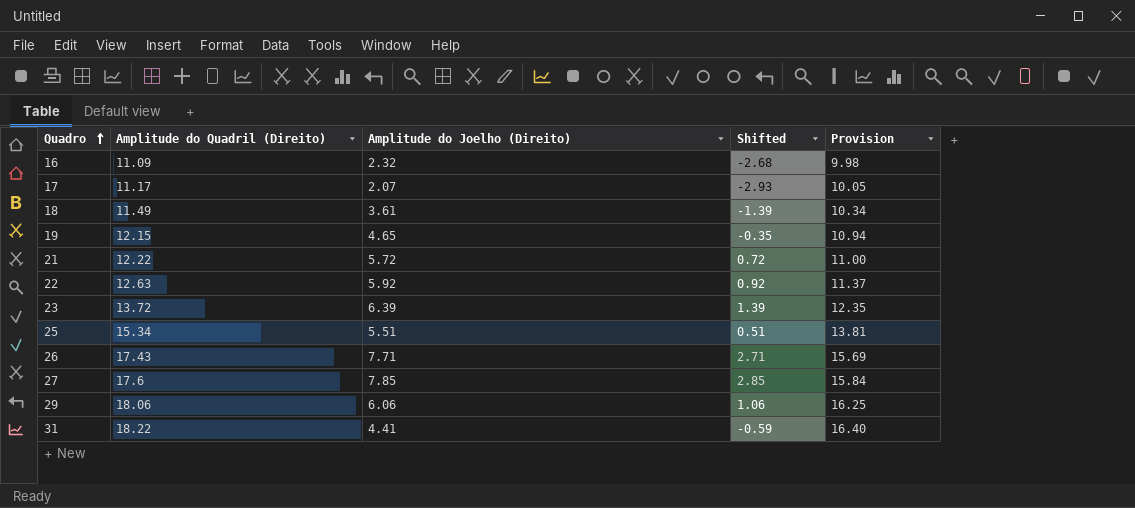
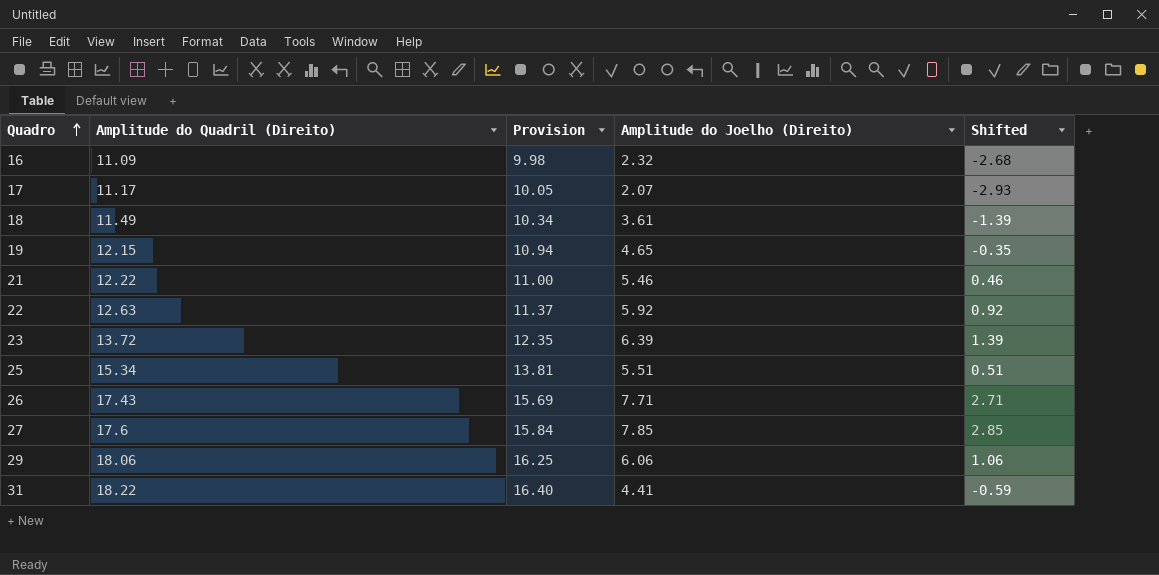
column Provision | position: 5 -> 3
21 | Amplitude do Joelho (Direito): 5.72 -> 5.46
21 | Shifted: 0.72 -> 0.46

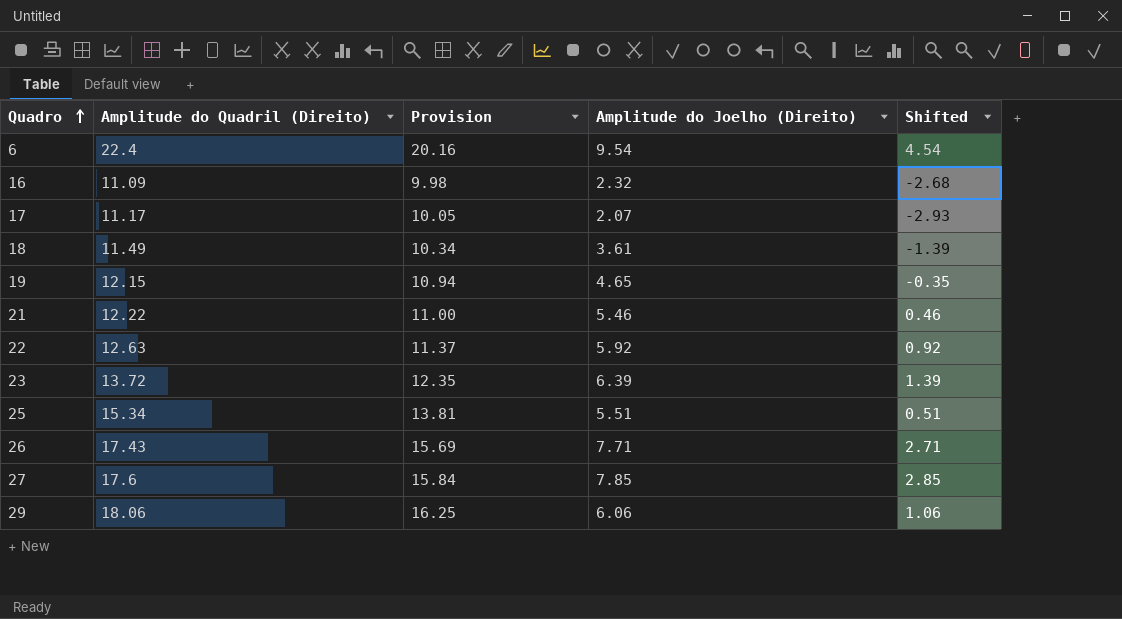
row 31: 18.22 | 16.40 | 4.41 | -0.59 -> none
row 6: none -> 22.4 | 20.16 | 9.54 | 4.54

